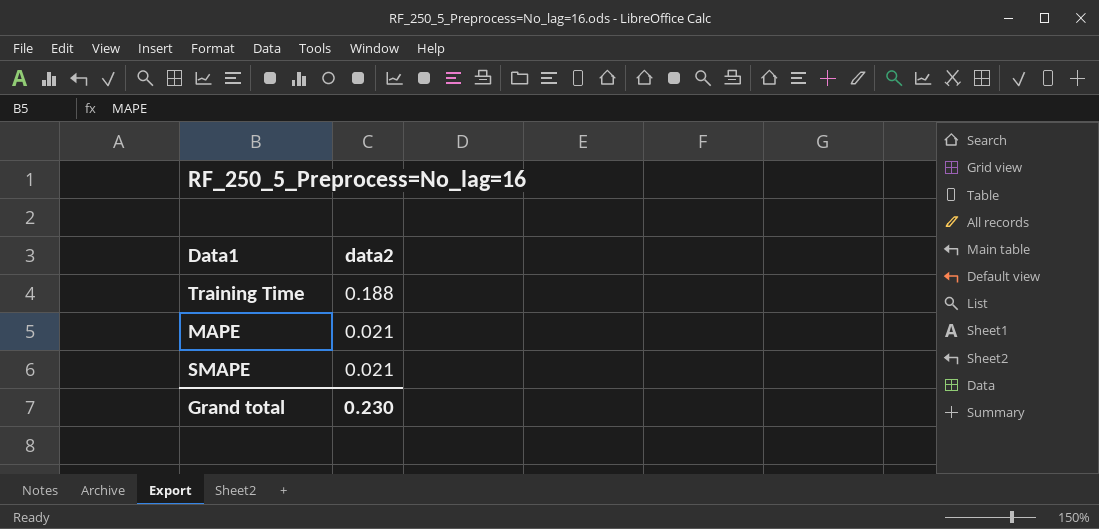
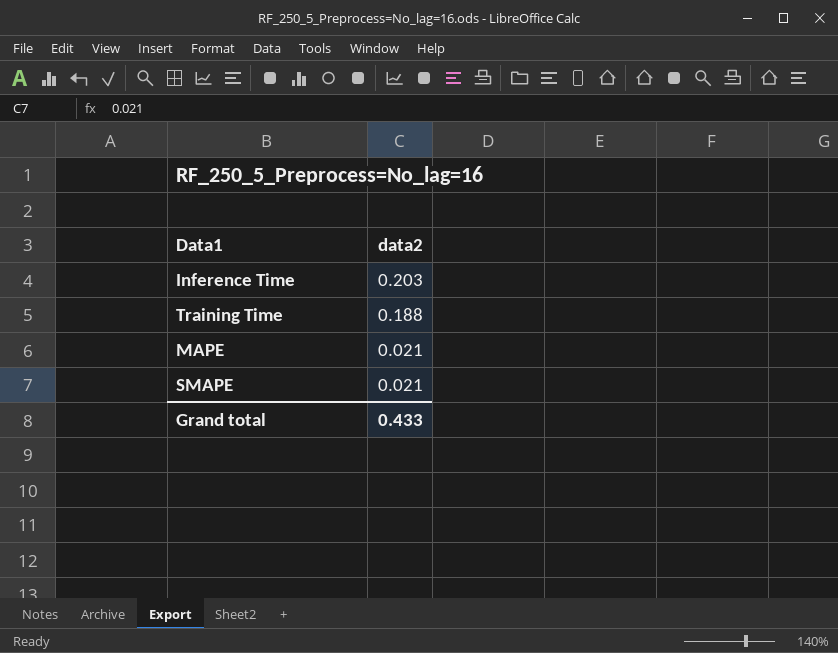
row Inference Time: none -> 0.203
Grand total | data2: 0.230 -> 0.433

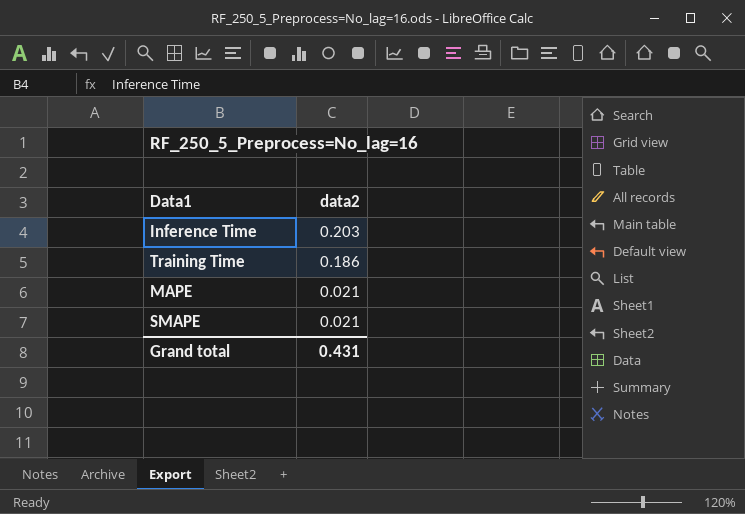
Training Time | data2: 0.188 -> 0.186
Grand total | data2: 0.433 -> 0.431

